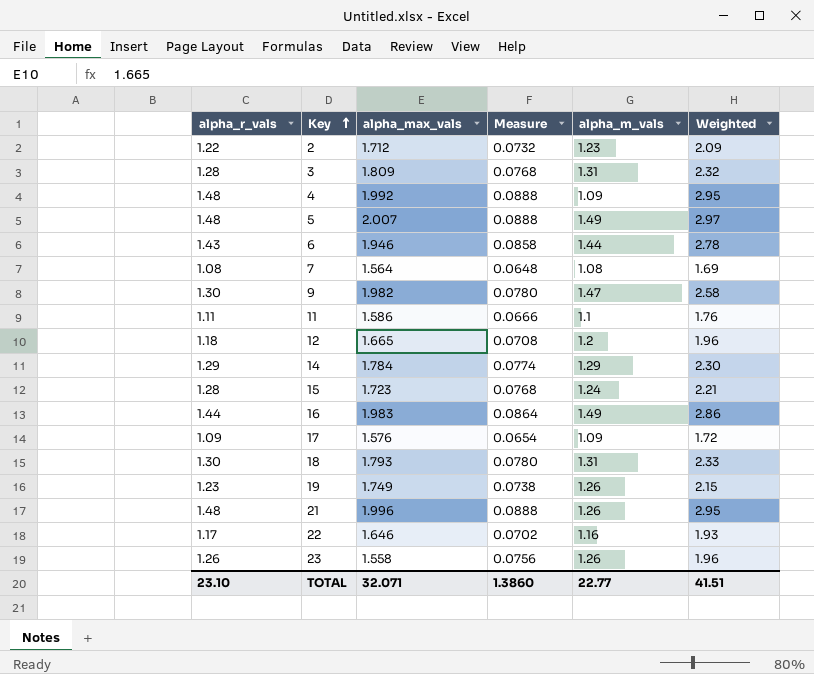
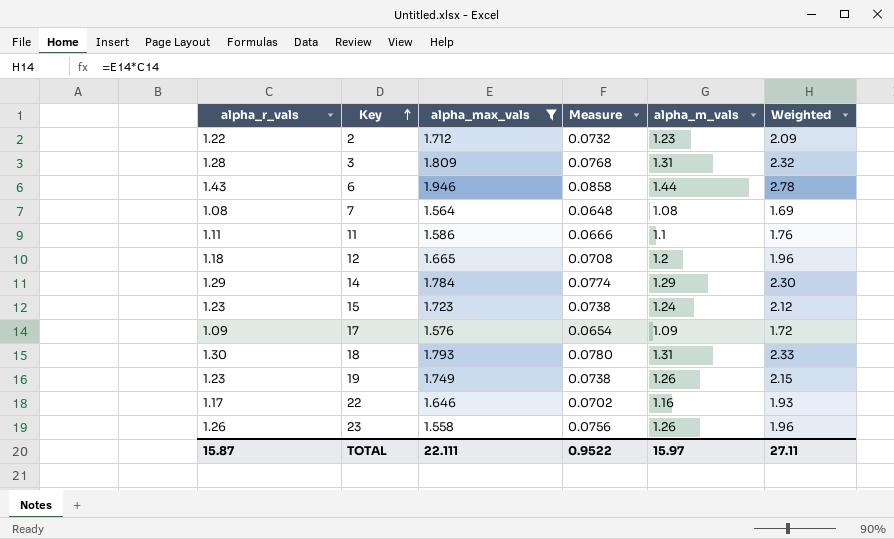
filter: none -> alpha_max_vals <= 1.946
15 | alpha_r_vals: 1.28 -> 1.23
15 | Measure: 0.0768 -> 0.0738
15 | Weighted: 2.21 -> 2.12
TOTAL | alpha_r_vals: 23.10 -> 15.87
TOTAL | alpha_max_vals: 32.071 -> 22.111
TOTAL | Measure: 1.3860 -> 0.9522
TOTAL | alpha_m_vals: 22.77 -> 15.97
TOTAL | Weighted: 41.51 -> 27.11

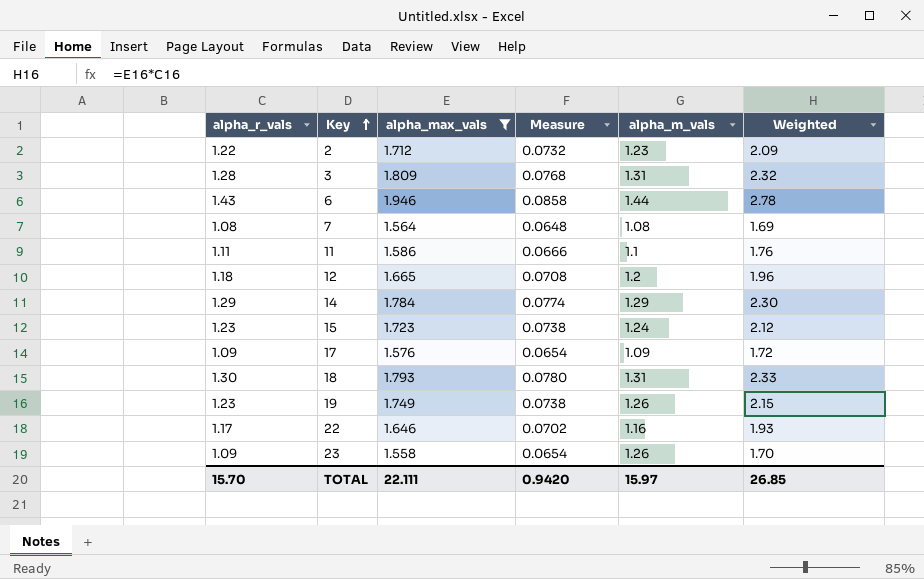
23 | alpha_r_vals: 1.26 -> 1.09
23 | Measure: 0.0756 -> 0.0654
23 | Weighted: 1.96 -> 1.70
TOTAL | alpha_r_vals: 15.87 -> 15.70
TOTAL | Measure: 0.9522 -> 0.9420
TOTAL | Weighted: 27.11 -> 26.85

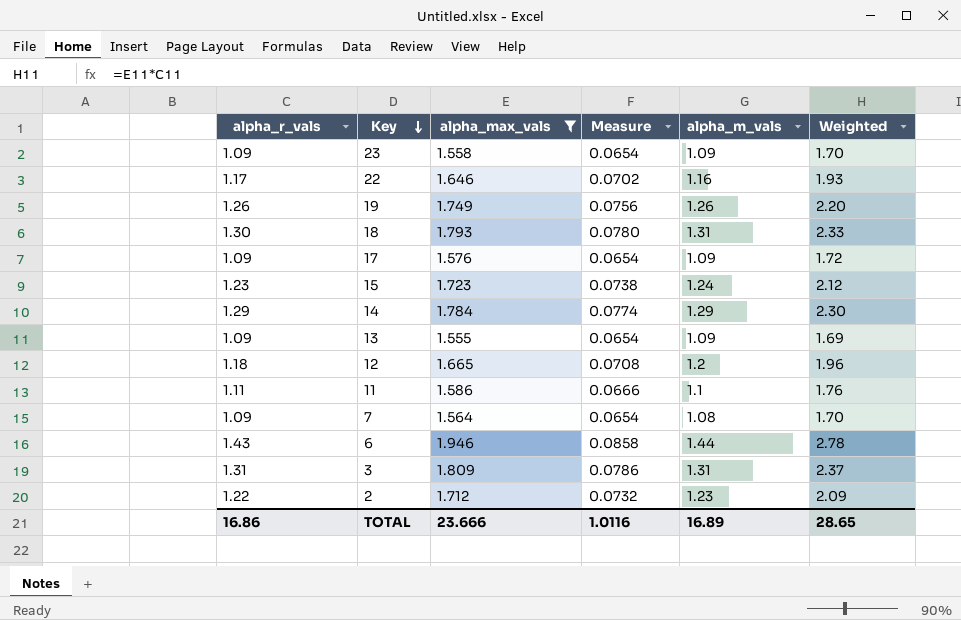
row order: Key ascending -> Key descending
23 | alpha_m_vals: 1.26 -> 1.09
19 | alpha_r_vals: 1.23 -> 1.26
19 | Measure: 0.0738 -> 0.0756
19 | Weighted: 2.15 -> 2.20
row 13: none -> 1.09 | 1.555 | 0.0654 | 1.09 | 1.69
7 | alpha_r_vals: 1.08 -> 1.09
7 | Measure: 0.0648 -> 0.0654
7 | Weighted: 1.69 -> 1.70
3 | alpha_r_vals: 1.28 -> 1.31
3 | Measure: 0.0768 -> 0.0786
3 | Weighted: 2.32 -> 2.37
TOTAL | alpha_r_vals: 15.70 -> 16.86
TOTAL | alpha_max_vals: 22.111 -> 23.666
TOTAL | Measure: 0.9420 -> 1.0116
TOTAL | alpha_m_vals: 15.97 -> 16.89
TOTAL | Weighted: 26.85 -> 28.65

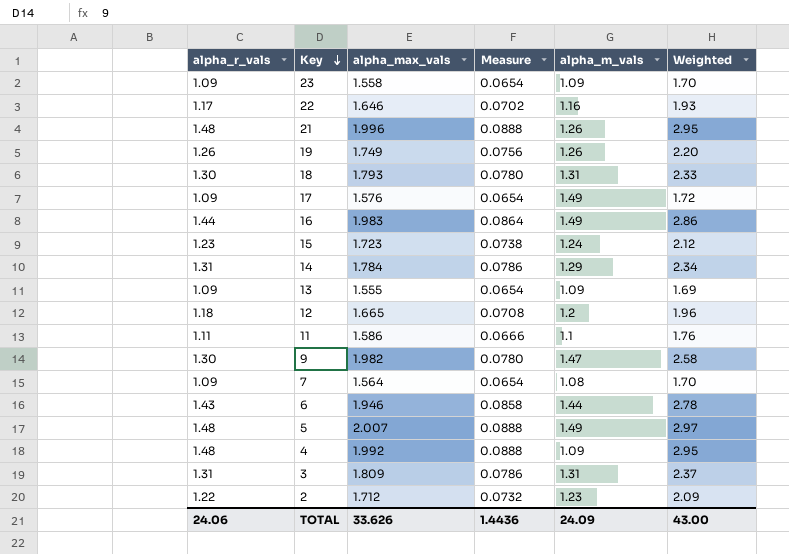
filter: alpha_max_vals <= 1.946 -> none
17 | alpha_m_vals: 1.09 -> 1.49
14 | alpha_r_vals: 1.29 -> 1.31
14 | Measure: 0.0774 -> 0.0786
14 | Weighted: 2.30 -> 2.34
TOTAL | alpha_r_vals: 16.86 -> 24.06
TOTAL | alpha_max_vals: 23.666 -> 33.626
TOTAL | Measure: 1.0116 -> 1.4436
TOTAL | alpha_m_vals: 16.89 -> 24.09
TOTAL | Weighted: 28.65 -> 43.00

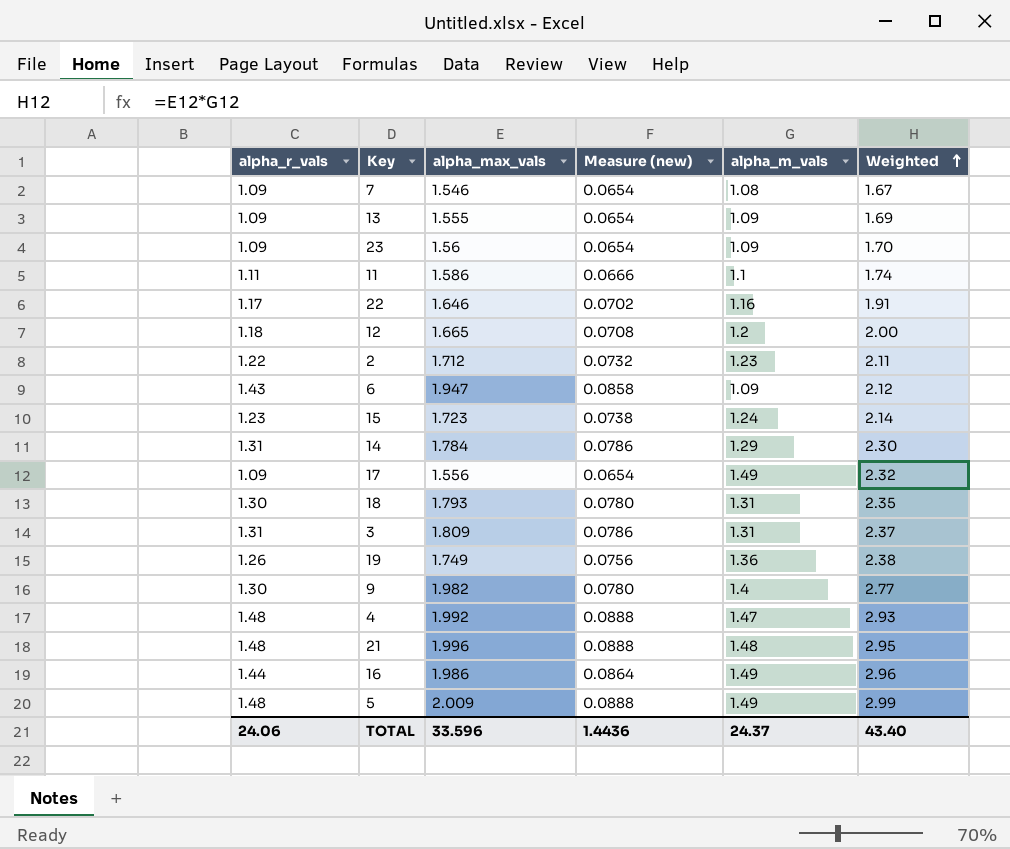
row order: Key descending -> Weighted ascending
column name: Measure -> Measure (new)
column Weighted | formula: [alpha_r_vals] * [alpha_max_vals] -> [alpha_max_vals] * [alpha_m_vals]
7 | alpha_max_vals: 1.564 -> 1.546
23 | alpha_max_vals: 1.558 -> 1.56
6 | alpha_max_vals: 1.946 -> 1.947
6 | alpha_m_vals: 1.44 -> 1.09
17 | alpha_max_vals: 1.576 -> 1.556
19 | alpha_m_vals: 1.26 -> 1.36
9 | alpha_m_vals: 1.47 -> 1.4
4 | alpha_m_vals: 1.09 -> 1.47
21 | alpha_m_vals: 1.26 -> 1.48
16 | alpha_max_vals: 1.983 -> 1.986
5 | alpha_max_vals: 2.007 -> 2.009
TOTAL | alpha_max_vals: 33.626 -> 33.596
TOTAL | alpha_m_vals: 24.09 -> 24.37
TOTAL | Weighted: 43.00 -> 43.40

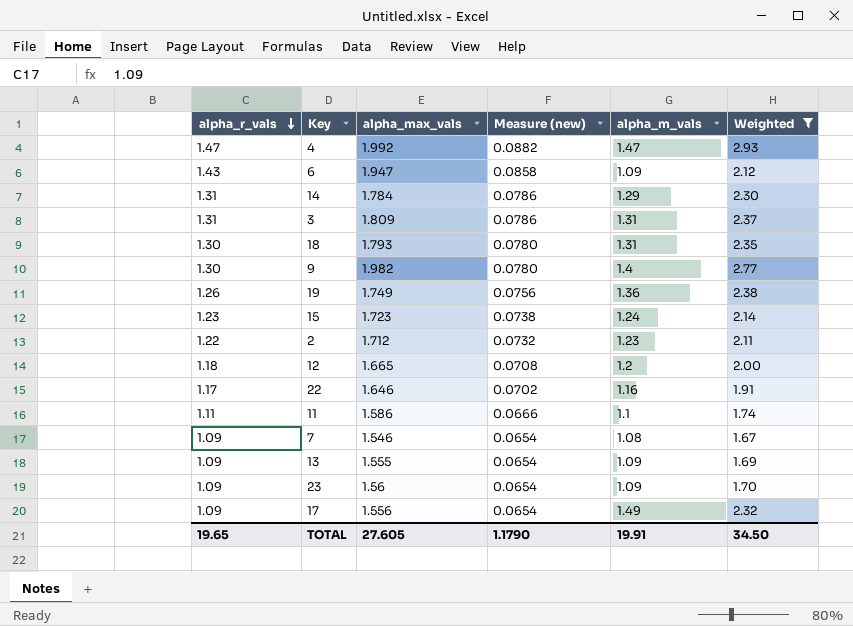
filter: none -> Weighted <= 2.93
row order: Weighted ascending -> alpha_r_vals descending
4 | alpha_r_vals: 1.48 -> 1.47
4 | Measure (new): 0.0888 -> 0.0882
TOTAL | alpha_r_vals: 24.06 -> 19.65
TOTAL | alpha_max_vals: 33.596 -> 27.605
TOTAL | Measure (new): 1.4436 -> 1.1790
TOTAL | alpha_m_vals: 24.37 -> 19.91
TOTAL | Weighted: 43.40 -> 34.50

